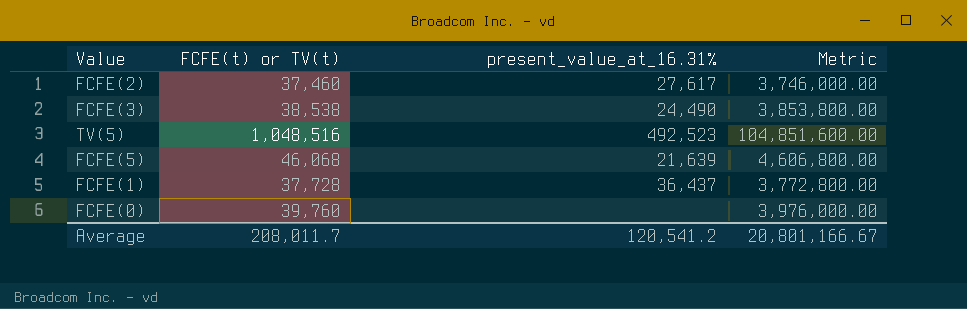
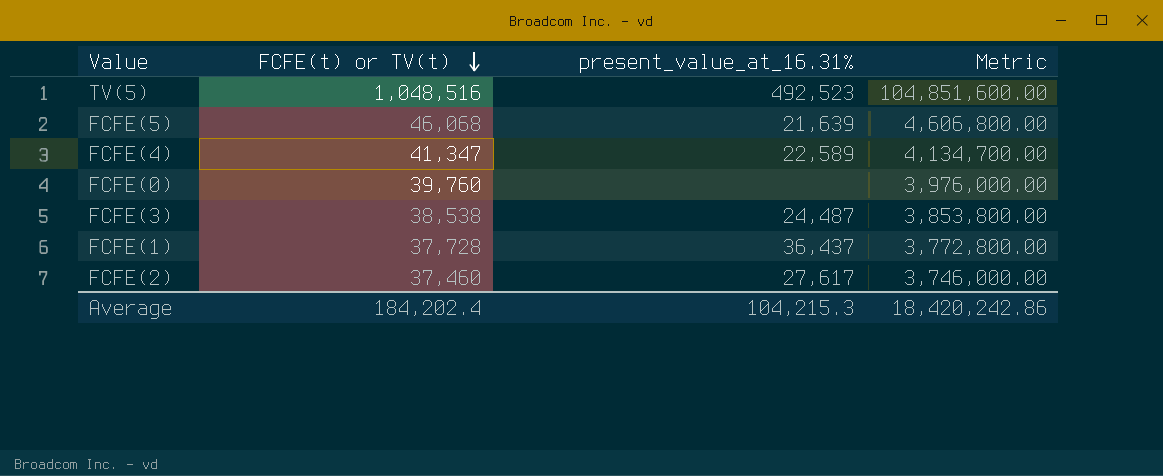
row order: none -> FCFE(t) or TV(t) descending
row FCFE(4): none -> 41,347 | 22,589 | 4,134,700.00
FCFE(3) | present_value_at_16.31%: 24,490 -> 24,487
Average | FCFE(t) or TV(t): 208,011.7 -> 184,202.4
Average | present_value_at_16.31%: 120,541.2 -> 104,215.3
Average | Metric: 20,801,166.67 -> 18,420,242.86

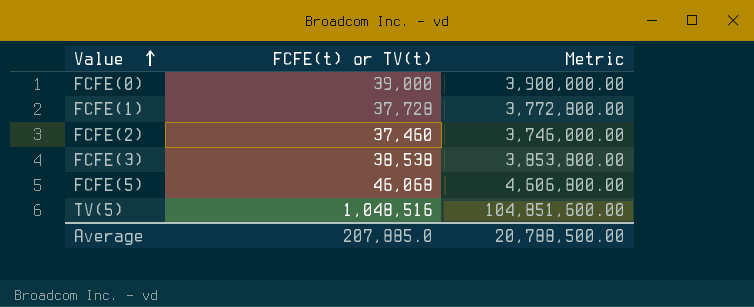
row order: FCFE(t) or TV(t) descending -> Value ascending
column present_value_at_16.31% | position: 3 -> none
row FCFE(4): 41,347 | 22,589 | 4,134,700.00 -> none
FCFE(0) | FCFE(t) or TV(t): 39,760 -> 39,000
FCFE(0) | Metric: 3,976,000.00 -> 3,900,000.00
Average | FCFE(t) or TV(t): 184,202.4 -> 207,885.0
Average | Metric: 18,420,242.86 -> 20,788,500.00

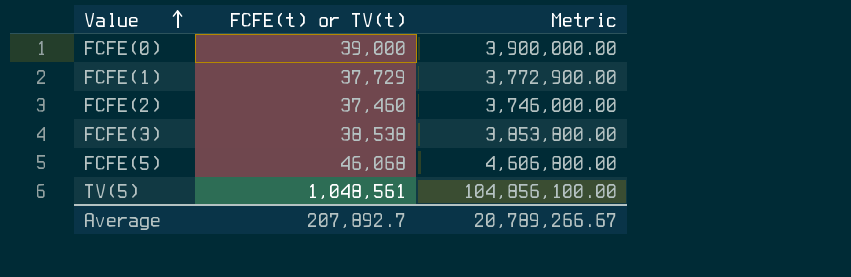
FCFE(1) | FCFE(t) or TV(t): 37,728 -> 37,729
FCFE(1) | Metric: 3,772,800.00 -> 3,772,900.00
TV(5) | FCFE(t) or TV(t): 1,048,516 -> 1,048,561
TV(5) | Metric: 104,851,600.00 -> 104,856,100.00
Average | FCFE(t) or TV(t): 207,885.0 -> 207,892.7
Average | Metric: 20,788,500.00 -> 20,789,266.67

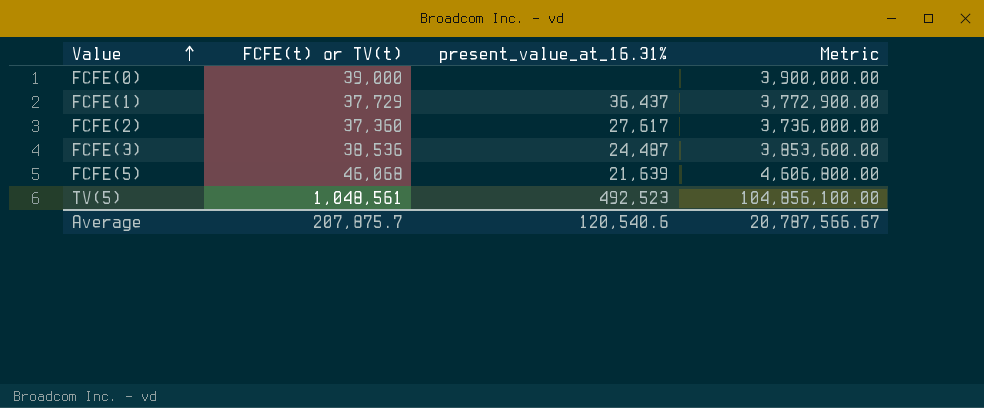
column present_value_at_16.31% | position: none -> 3
FCFE(2) | FCFE(t) or TV(t): 37,460 -> 37,360
FCFE(2) | Metric: 3,746,000.00 -> 3,736,000.00
FCFE(3) | FCFE(t) or TV(t): 38,538 -> 38,536
FCFE(3) | Metric: 3,853,800.00 -> 3,853,600.00
Average | FCFE(t) or TV(t): 207,892.7 -> 207,875.7
Average | Metric: 20,789,266.67 -> 20,787,566.67

